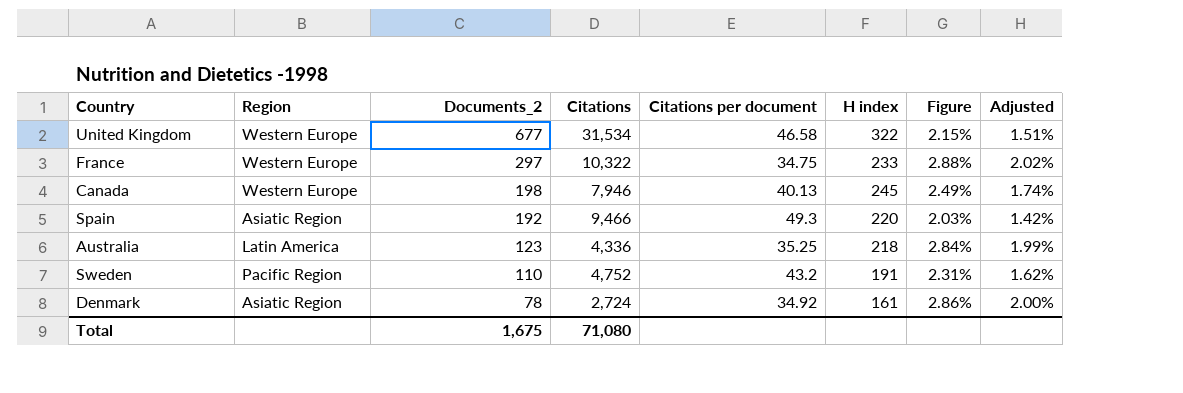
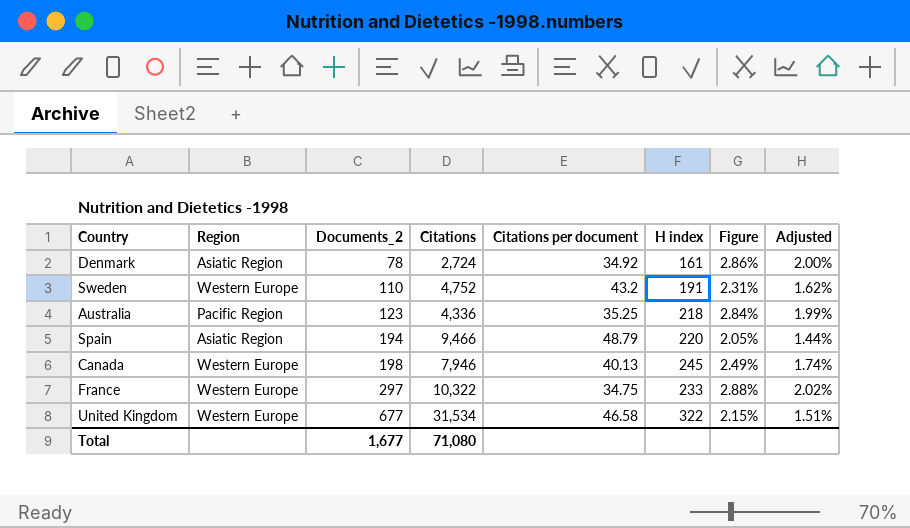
row order: Documents_2 descending -> Documents_2 ascending
Sweden | Region: Pacific Region -> Western Europe
Australia | Region: Latin America -> Pacific Region
Spain | Documents_2: 192 -> 194
Spain | Citations per document: 49.3 -> 48.79
Spain | Figure: 2.03% -> 2.05%
Spain | Adjusted: 1.42% -> 1.44%
Total | Documents_2: 1,675 -> 1,677

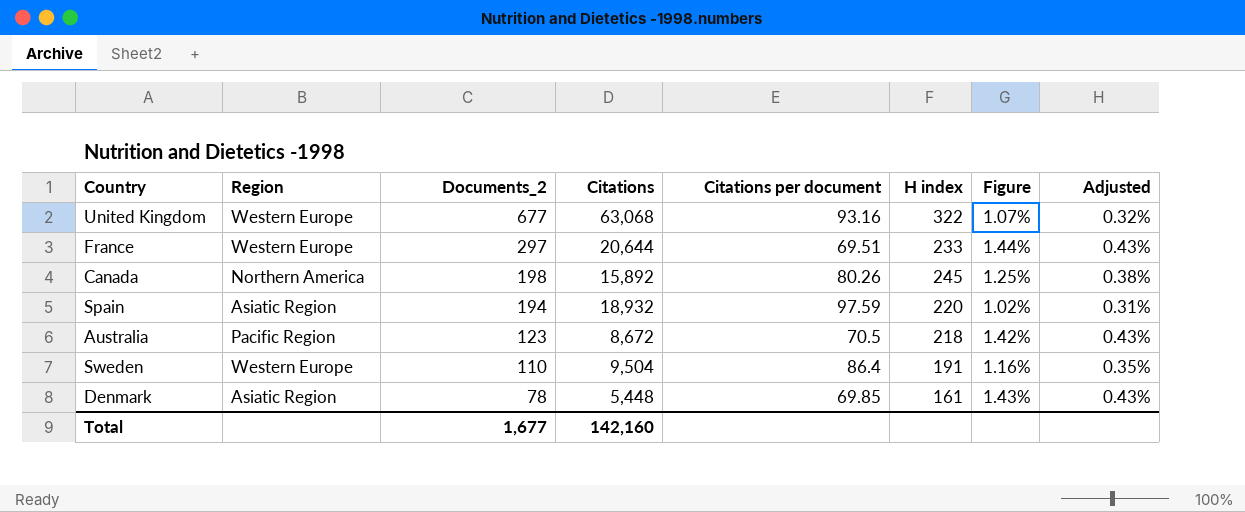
row order: Documents_2 ascending -> Documents_2 descending
column Adjusted | formula: [Figure] * 0.7 -> [Figure] * 0.3
United Kingdom | Citations: 31,534 -> 63,068
United Kingdom | Citations per document: 46.58 -> 93.16
United Kingdom | Figure: 2.15% -> 1.07%
France | Citations: 10,322 -> 20,644
France | Citations per document: 34.75 -> 69.51
France | Figure: 2.88% -> 1.44%
Canada | Region: Western Europe -> Northern America
Canada | Citations: 7,946 -> 15,892
Canada | Citations per document: 40.13 -> 80.26
Canada | Figure: 2.49% -> 1.25%
Spain | Citations: 9,466 -> 18,932
Spain | Citations per document: 48.79 -> 97.59
Spain | Figure: 2.05% -> 1.02%
Australia | Citations: 4,336 -> 8,672
Australia | Citations per document: 35.25 -> 70.5
Australia | Figure: 2.84% -> 1.42%
Sweden | Citations: 4,752 -> 9,504
Sweden | Citations per document: 43.2 -> 86.4
Sweden | Figure: 2.31% -> 1.16%
Denmark | Citations: 2,724 -> 5,448
Denmark | Citations per document: 34.92 -> 69.85
Denmark | Figure: 2.86% -> 1.43%
Total | Citations: 71,080 -> 142,160

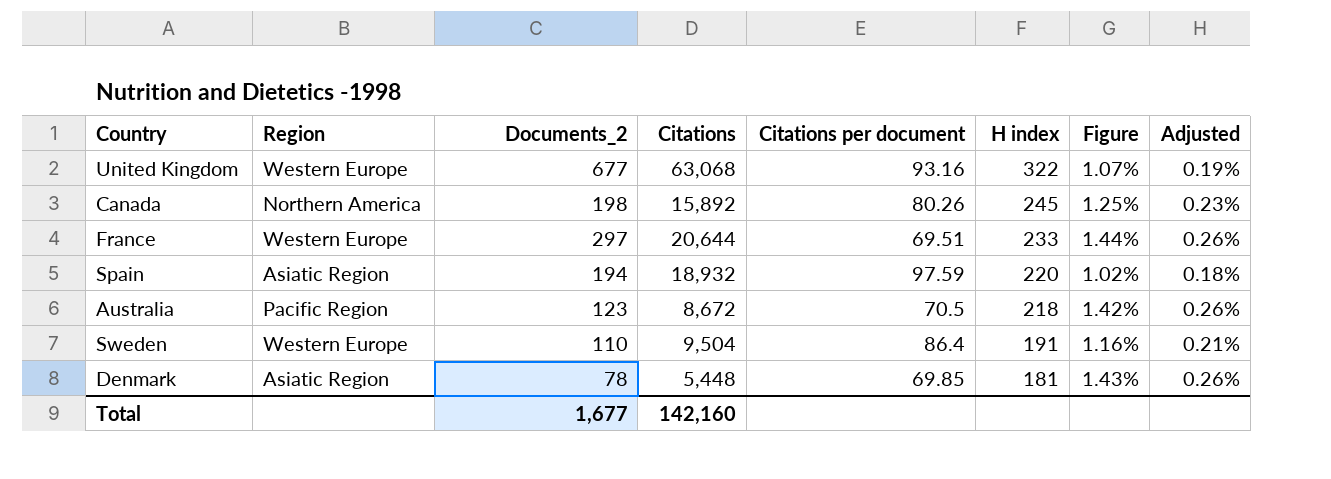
row order: Documents_2 descending -> H index descending
column Adjusted | formula: [Figure] * 0.3 -> [Figure] * 0.18
Denmark | H index: 161 -> 181

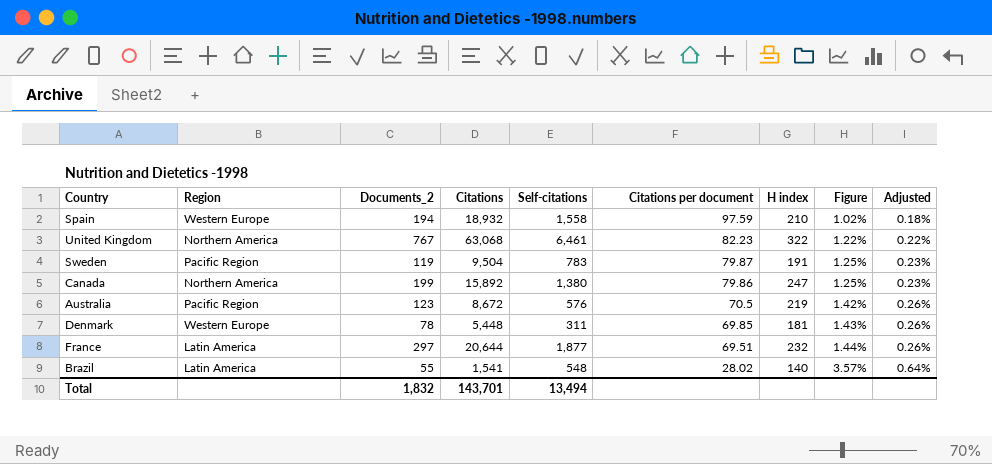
row order: H index descending -> Citations per document descending
column Self-citations | position: none -> 5
Spain | Region: Asiatic Region -> Western Europe
Spain | H index: 220 -> 210
United Kingdom | Region: Western Europe -> Northern America
United Kingdom | Documents_2: 677 -> 767
United Kingdom | Citations per document: 93.16 -> 82.23
United Kingdom | Figure: 1.07% -> 1.22%
United Kingdom | Adjusted: 0.19% -> 0.22%
Sweden | Region: Western Europe -> Pacific Region
Sweden | Documents_2: 110 -> 119
Sweden | Citations per document: 86.4 -> 79.87
Sweden | Figure: 1.16% -> 1.25%
Sweden | Adjusted: 0.21% -> 0.23%
Canada | Documents_2: 198 -> 199
Canada | Citations per document: 80.26 -> 79.86
Canada | H index: 245 -> 247
Australia | H index: 218 -> 219
Denmark | Region: Asiatic Region -> Western Europe
France | Region: Western Europe -> Latin America
France | H index: 233 -> 232
row Brazil: none -> Latin America | 55 | 1,541 | 548 | 28.02 | 140 | 3.57% | 0.64%
Total | Documents_2: 1,677 -> 1,832
Total | Citations: 142,160 -> 143,701

